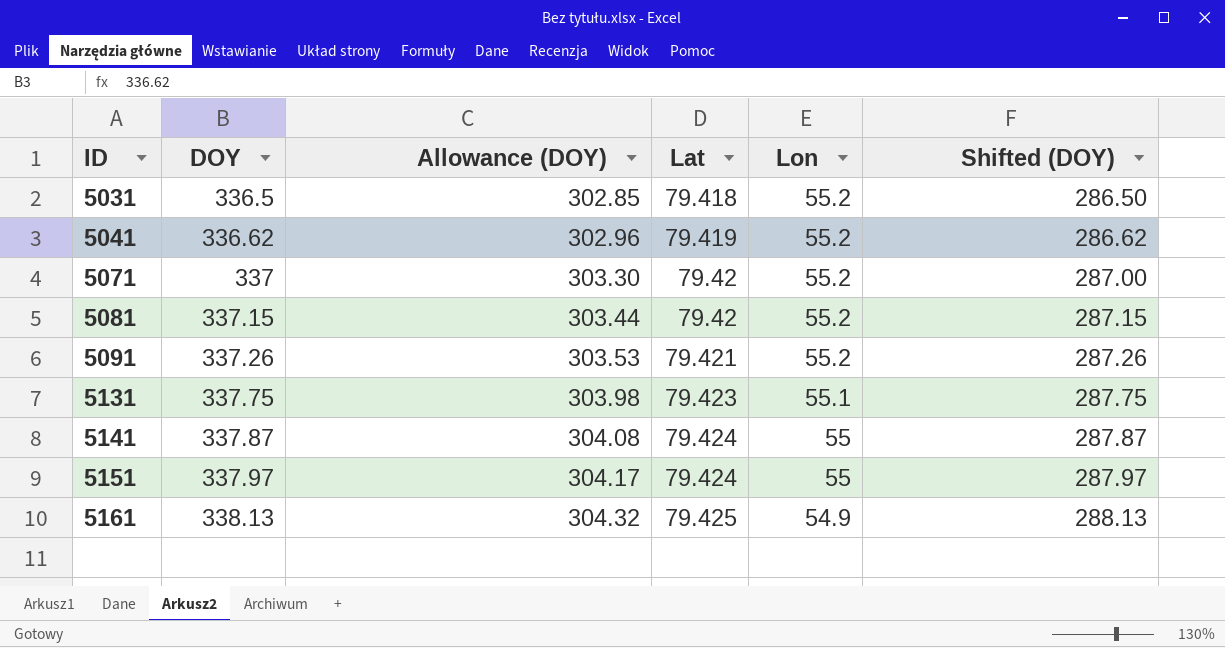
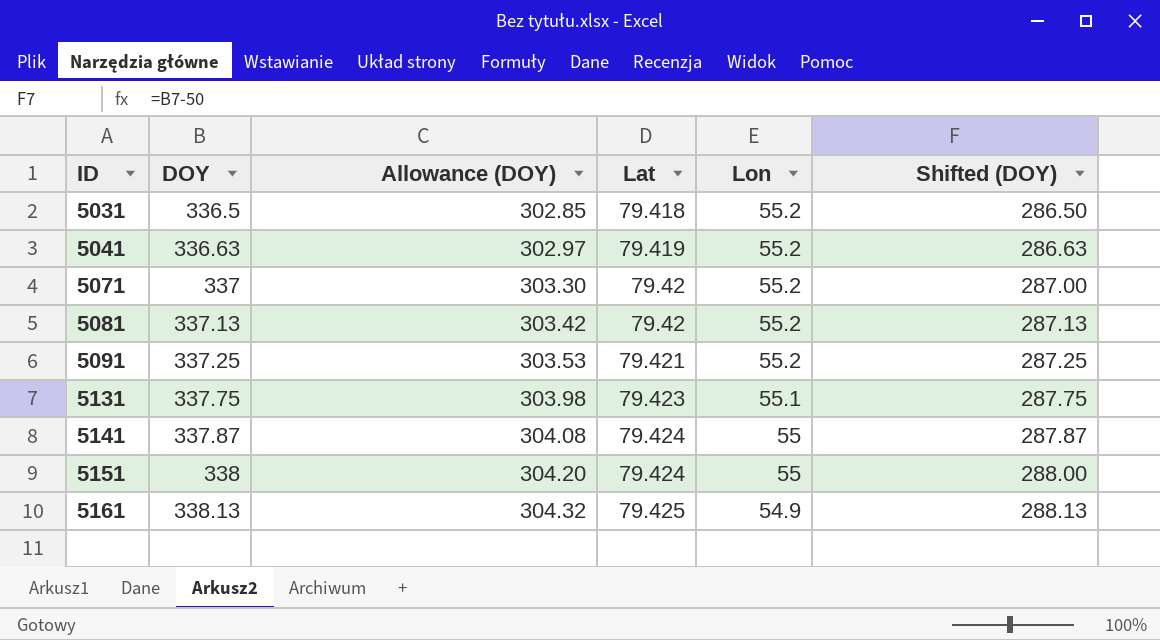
5041 | DOY: 336.62 -> 336.63
5041 | Allowance (DOY): 302.96 -> 302.97
5041 | Shifted (DOY): 286.62 -> 286.63
5081 | DOY: 337.15 -> 337.13
5081 | Allowance (DOY): 303.44 -> 303.42
5081 | Shifted (DOY): 287.15 -> 287.13
5091 | DOY: 337.26 -> 337.25
5091 | Shifted (DOY): 287.26 -> 287.25
5151 | DOY: 337.97 -> 338
5151 | Allowance (DOY): 304.17 -> 304.20
5151 | Shifted (DOY): 287.97 -> 288.00

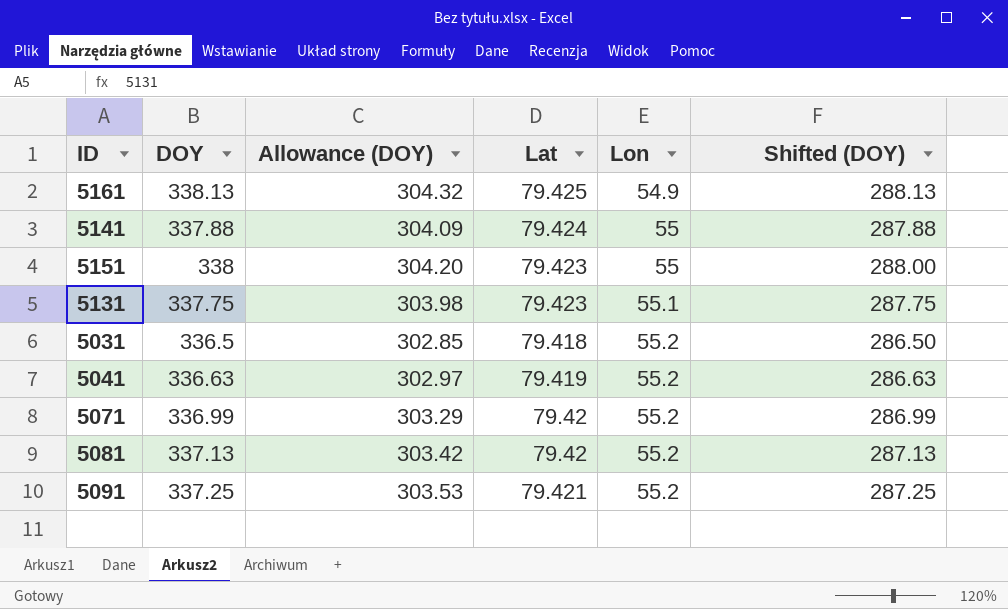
row order: ID ascending -> Lon ascending
5141 | DOY: 337.87 -> 337.88
5141 | Allowance (DOY): 304.08 -> 304.09
5141 | Shifted (DOY): 287.87 -> 287.88
5151 | Lat: 79.424 -> 79.423
5071 | DOY: 337 -> 336.99
5071 | Allowance (DOY): 303.30 -> 303.29
5071 | Shifted (DOY): 287.00 -> 286.99

